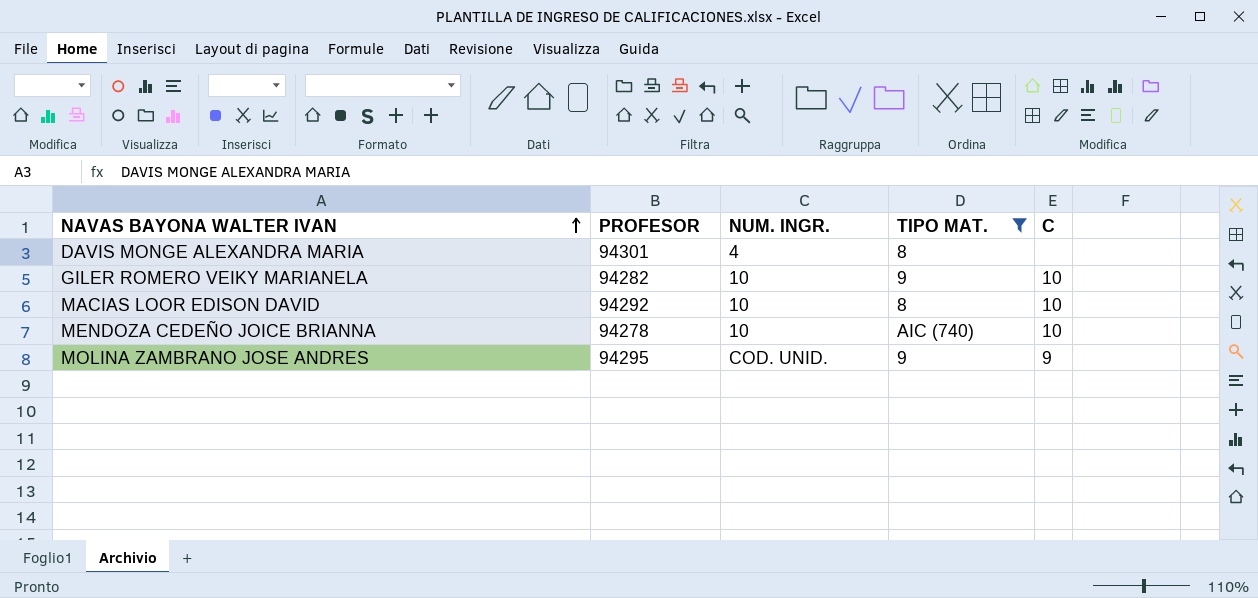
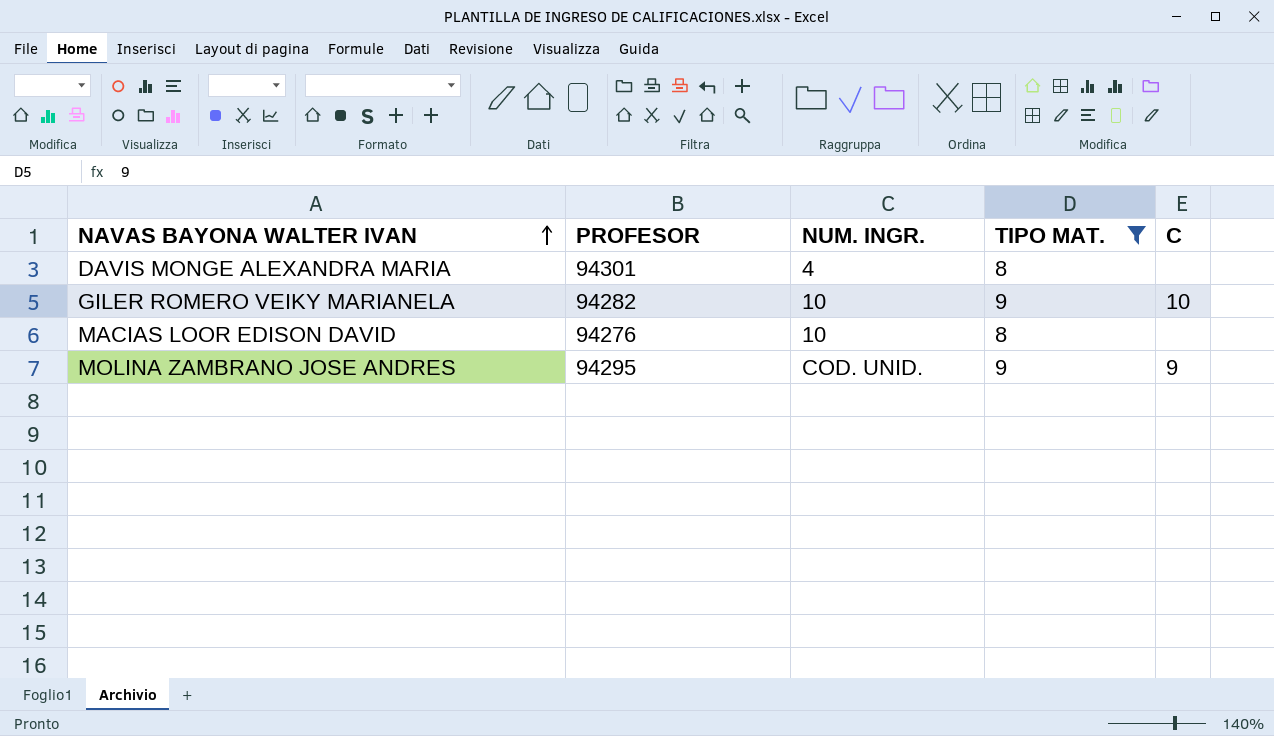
row MENDOZA CEDEÑO JOICE BRIANNA: 94278 | 10 | AIC (740) | 10 -> none
MACIAS LOOR EDISON DAVID | PROFESOR: 94292 -> 94276
MACIAS LOOR EDISON DAVID | C: 10 -> none

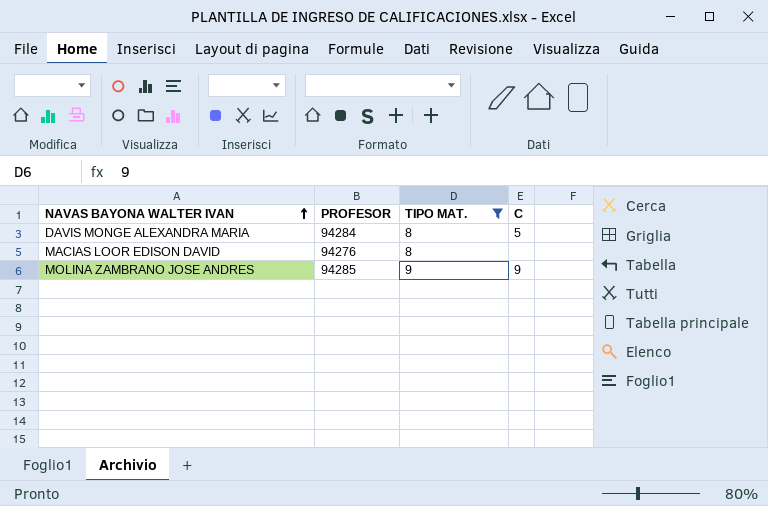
column NUM. INGR. | position: 3 -> none
row GILER ROMERO VEIKY MARIANELA: 94282 | 10 | 9 | 10 -> none
DAVIS MONGE ALEXANDRA MARIA | PROFESOR: 94301 -> 94284
DAVIS MONGE ALEXANDRA MARIA | C: none -> 5
MOLINA ZAMBRANO JOSE ANDRES | PROFESOR: 94295 -> 94285

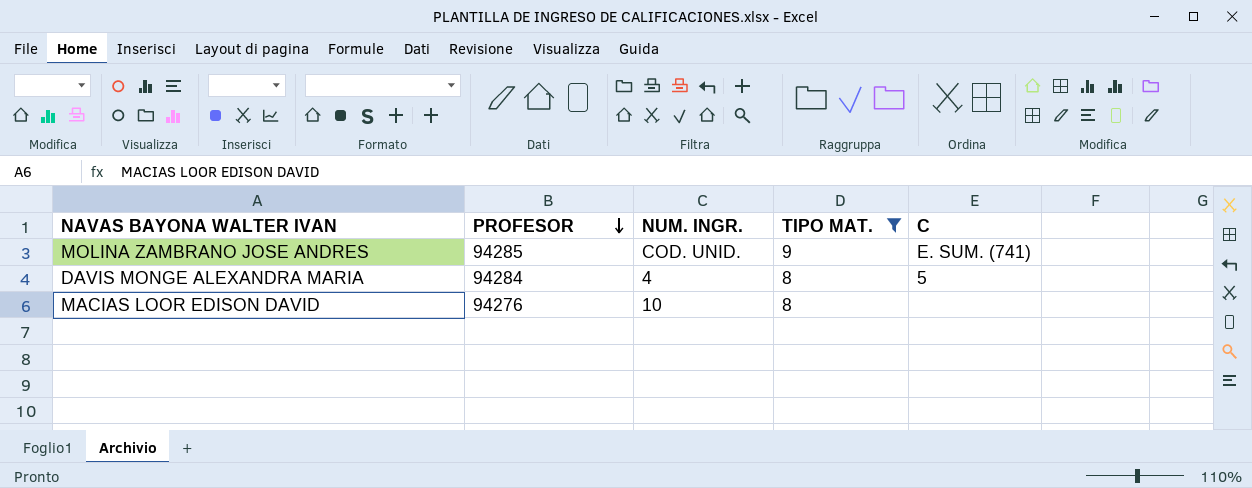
row order: NAVAS BAYONA WALTER IVAN ascending -> PROFESOR descending
column NUM. INGR. | position: none -> 3
MOLINA ZAMBRANO JOSE ANDRES | C: 9 -> E. SUM. (741)

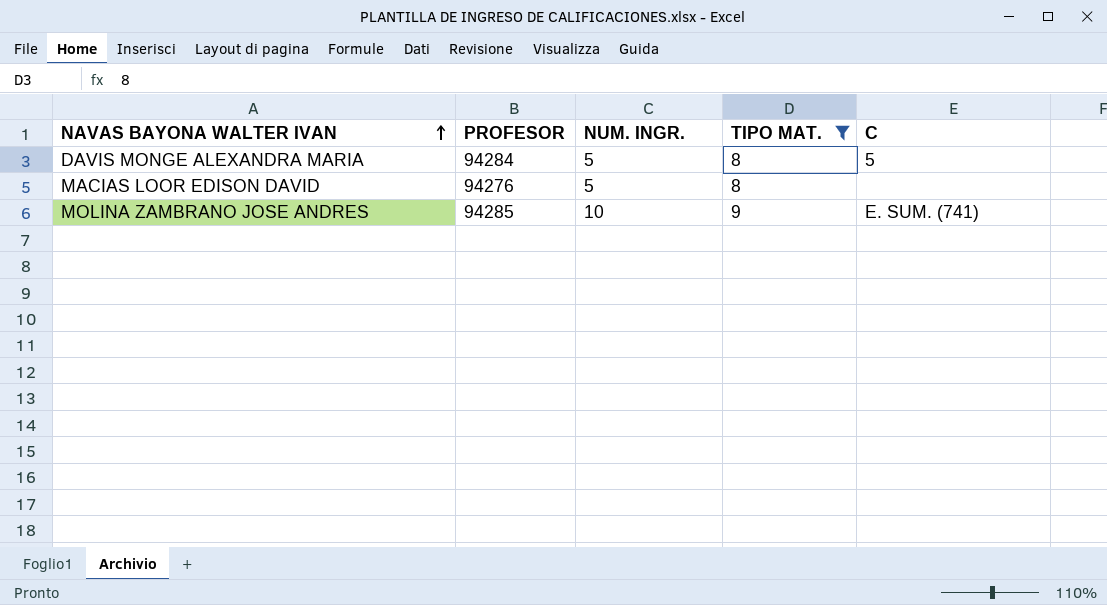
row order: PROFESOR descending -> NAVAS BAYONA WALTER IVAN ascending
DAVIS MONGE ALEXANDRA MARIA | NUM. INGR.: 4 -> 5
MACIAS LOOR EDISON DAVID | NUM. INGR.: 10 -> 5
MOLINA ZAMBRANO JOSE ANDRES | NUM. INGR.: COD. UNID. -> 10

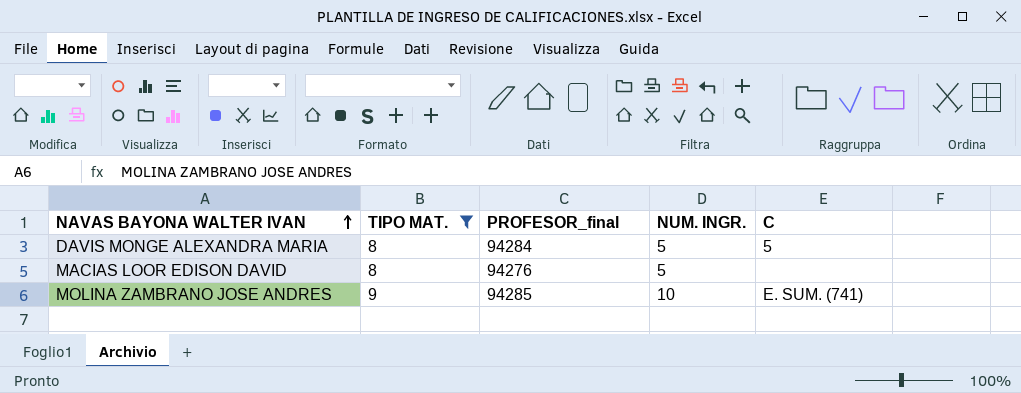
column TIPO MAT. | position: 4 -> 2
column name: PROFESOR -> PROFESOR_final

